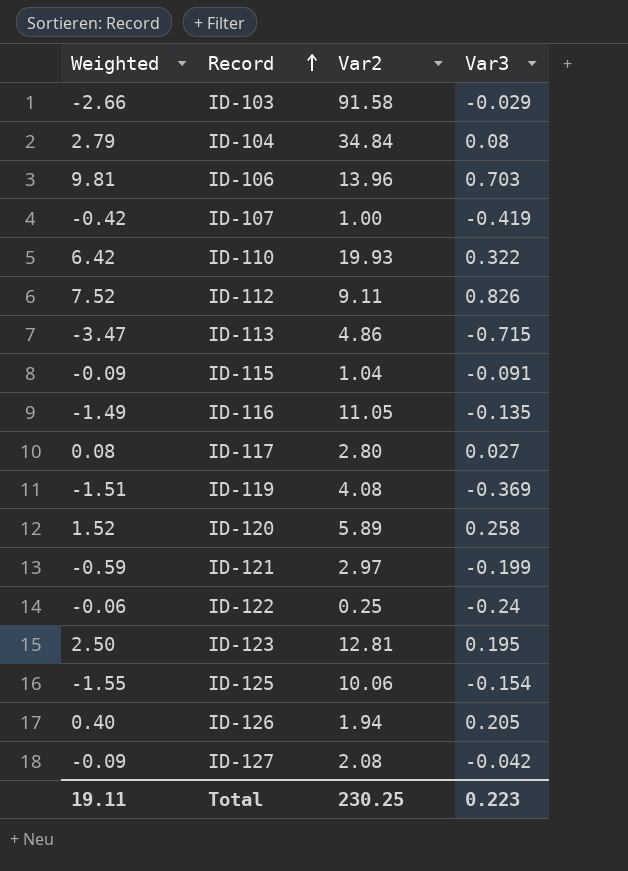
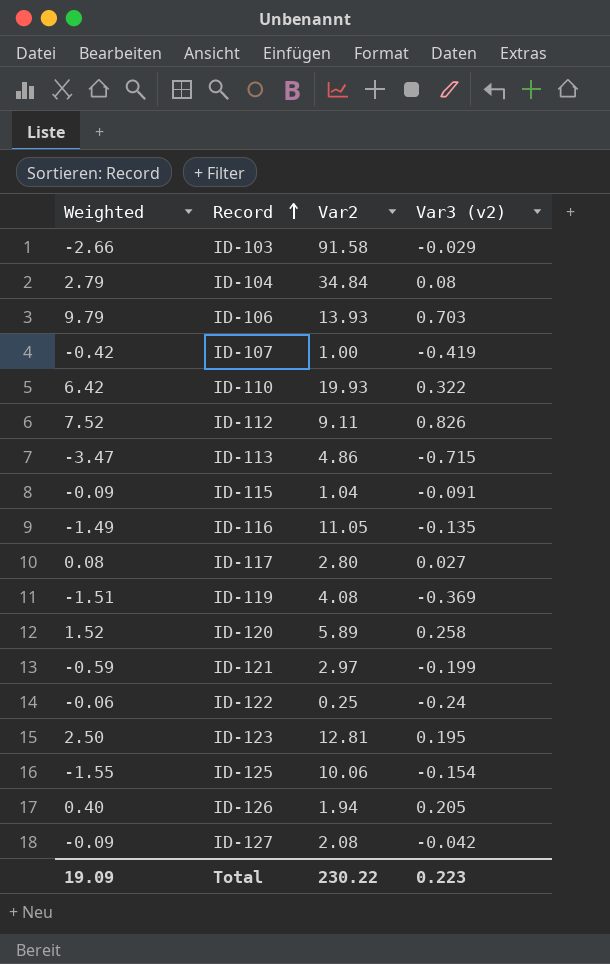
column name: Var3 -> Var3 (v2)
ID-106 | Weighted: 9.81 -> 9.79
ID-106 | Var2: 13.96 -> 13.93
Total | Weighted: 19.11 -> 19.09
Total | Var2: 230.25 -> 230.22

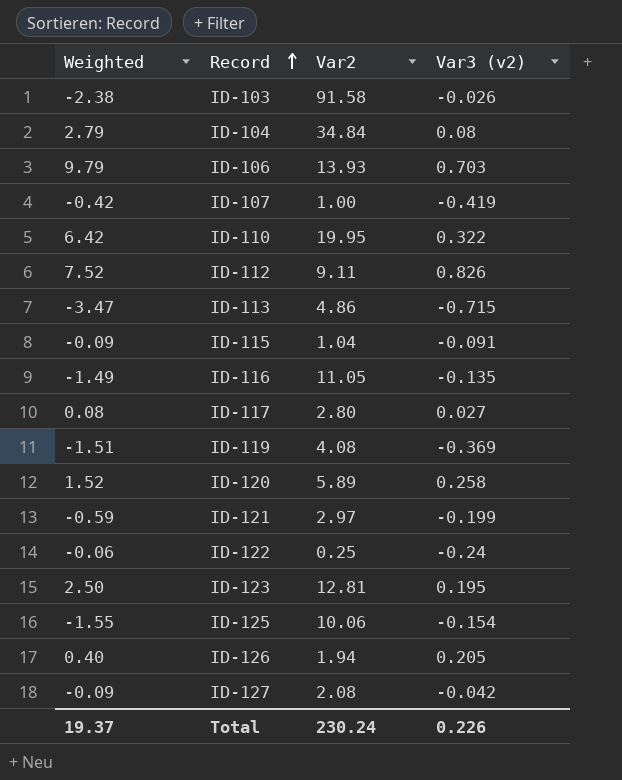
ID-103 | Weighted: -2.66 -> -2.38
ID-103 | Var3 (v2): -0.029 -> -0.026
ID-110 | Var2: 19.93 -> 19.95
Total | Weighted: 19.09 -> 19.37
Total | Var2: 230.22 -> 230.24
Total | Var3 (v2): 0.223 -> 0.226

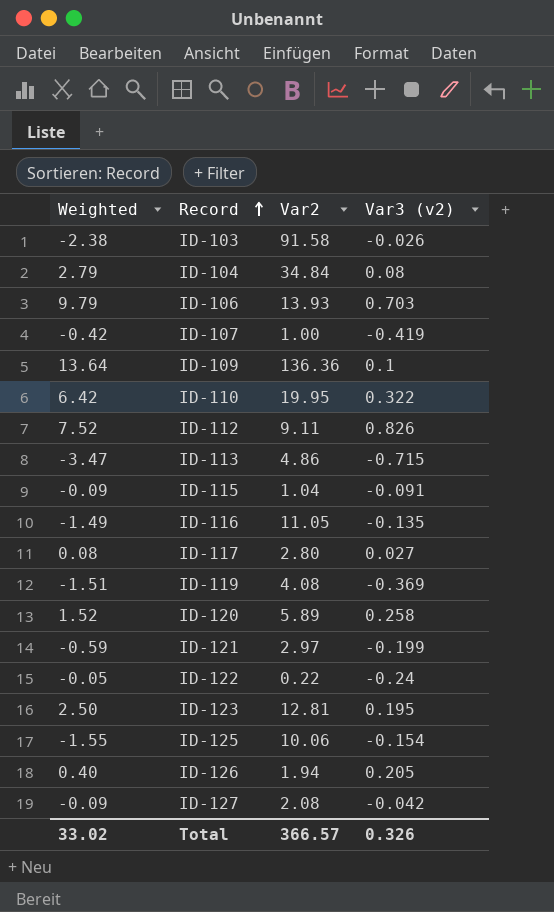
row ID-109: none -> 13.64 | 136.36 | 0.1
ID-122 | Weighted: -0.06 -> -0.05
ID-122 | Var2: 0.25 -> 0.22
Total | Weighted: 19.37 -> 33.02
Total | Var2: 230.24 -> 366.57
Total | Var3 (v2): 0.226 -> 0.326

